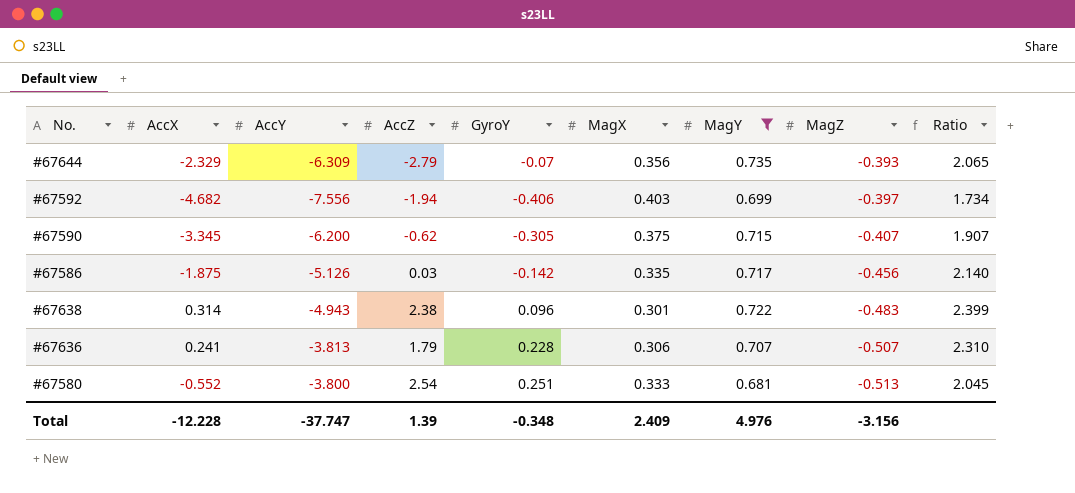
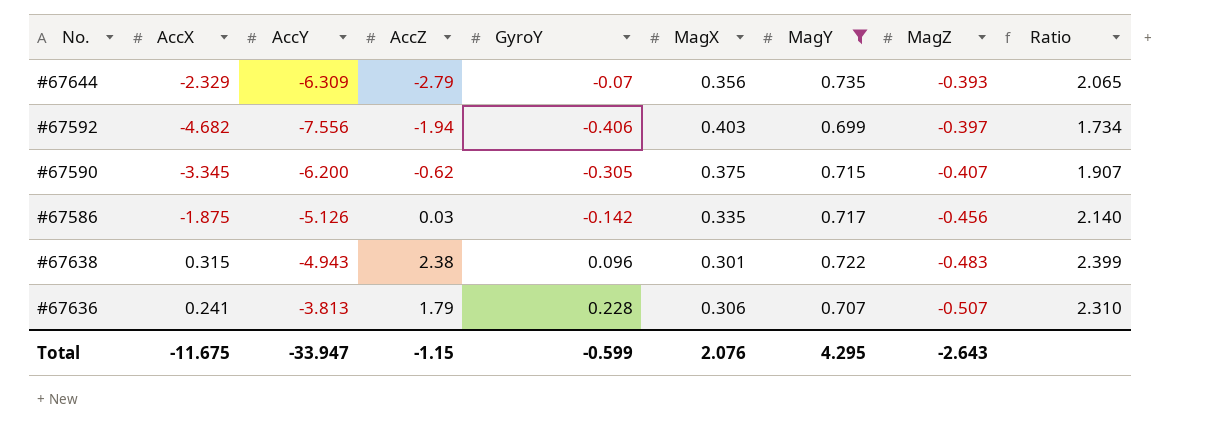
row #67580: -0.552 | -3.800 | 2.54 | 0.251 | 0.333 | 0.681 | -0.513 | 2.045 -> none
#67638 | AccX: 0.314 -> 0.315
Total | AccX: -12.228 -> -11.675
Total | AccY: -37.747 -> -33.947
Total | AccZ: 1.39 -> -1.15
Total | GyroY: -0.348 -> -0.599
Total | MagX: 2.409 -> 2.076
Total | MagY: 4.976 -> 4.295
Total | MagZ: -3.156 -> -2.643

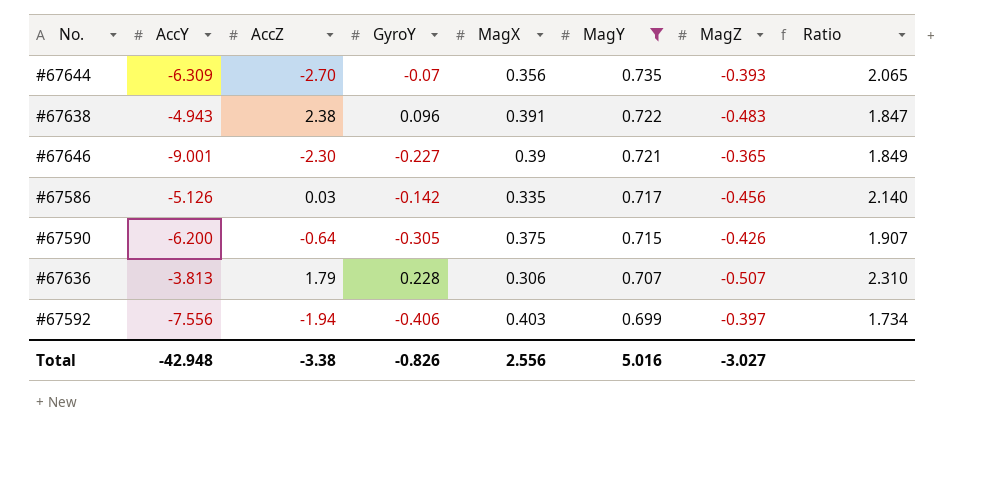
row order: MagZ descending -> MagY descending
column AccX | position: 2 -> none
#67644 | AccZ: -2.79 -> -2.70
#67638 | MagX: 0.301 -> 0.391
#67638 | Ratio: 2.399 -> 1.847
row #67646: none -> -9.001 | -2.30 | -0.227 | 0.39 | 0.721 | -0.365 | 1.849
#67590 | AccZ: -0.62 -> -0.64
#67590 | MagZ: -0.407 -> -0.426
Total | AccY: -33.947 -> -42.948
Total | AccZ: -1.15 -> -3.38
Total | GyroY: -0.599 -> -0.826
Total | MagX: 2.076 -> 2.556
Total | MagY: 4.295 -> 5.016
Total | MagZ: -2.643 -> -3.027

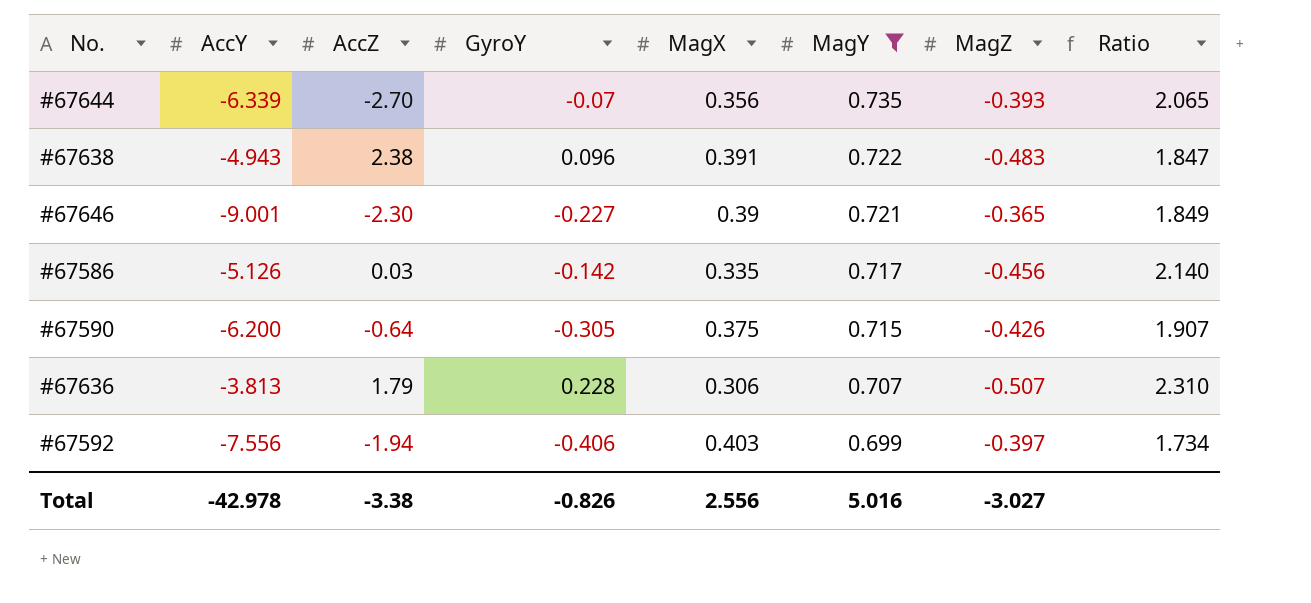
#67644 | AccY: -6.309 -> -6.339
Total | AccY: -42.948 -> -42.978

